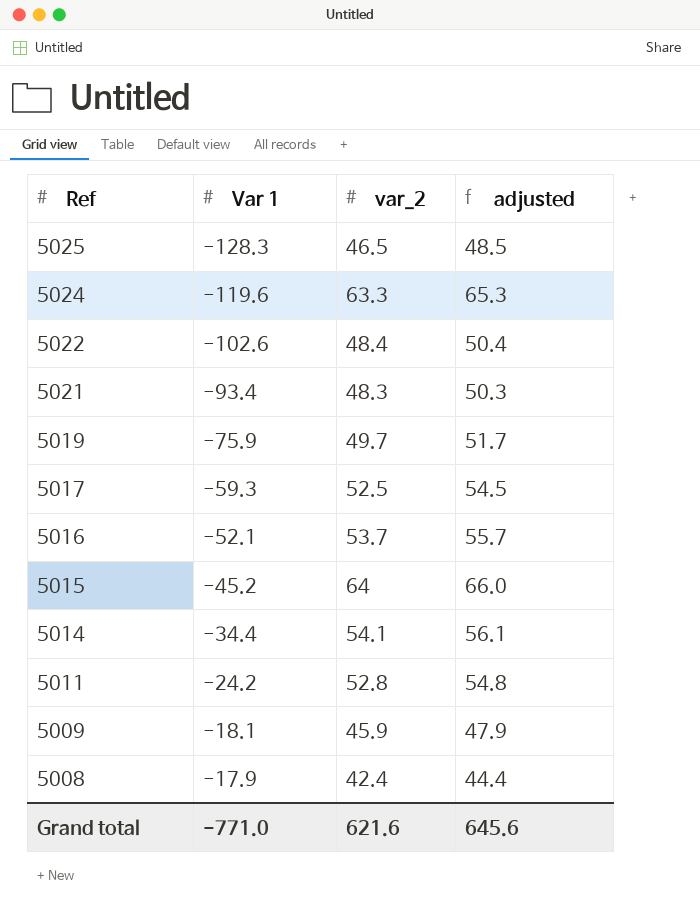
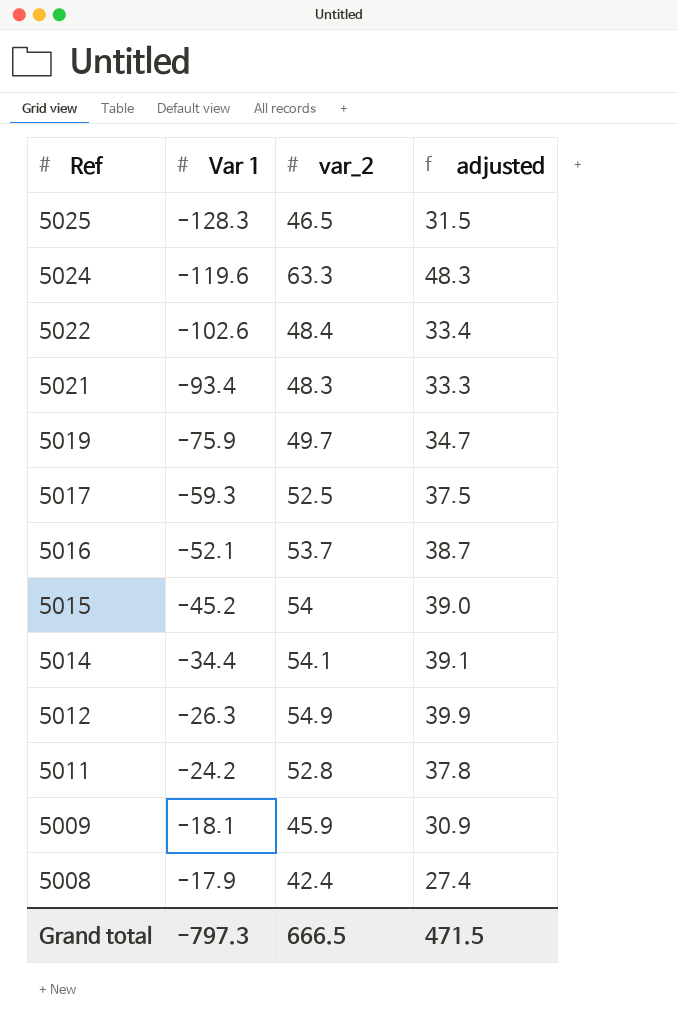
column adjusted | formula: [var_2] + 2 -> [var_2] - 15
5015 | var_2: 64 -> 54
row 5012: none -> -26.3 | 54.9 | 39.9
Grand total | Var 1: -771.0 -> -797.3
Grand total | var_2: 621.6 -> 666.5
Grand total | adjusted: 645.6 -> 471.5

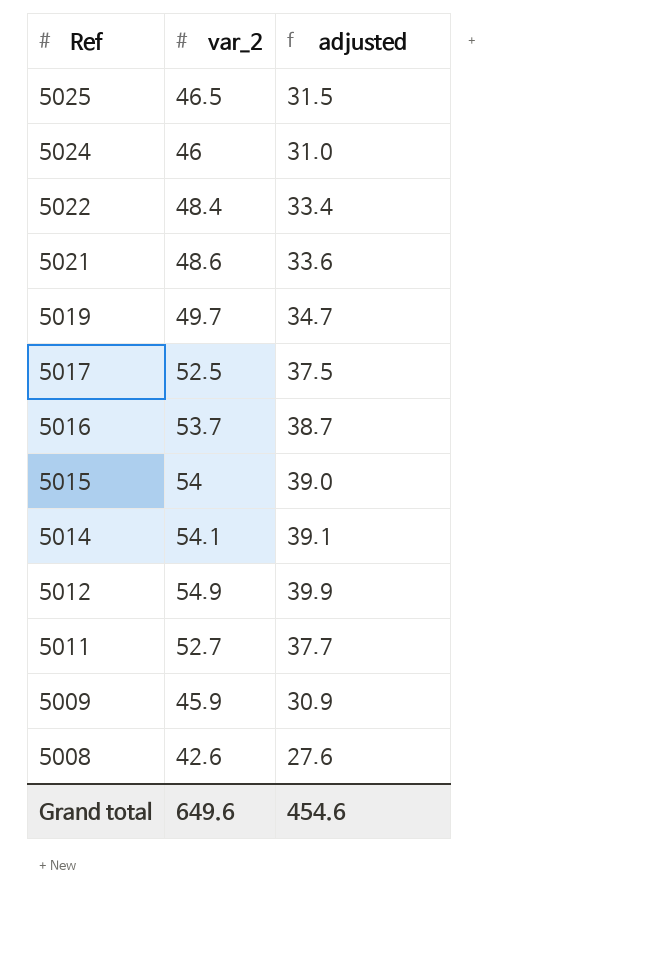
column Var 1 | position: 2 -> none
5024 | var_2: 63.3 -> 46
5024 | adjusted: 48.3 -> 31.0
5021 | var_2: 48.3 -> 48.6
5021 | adjusted: 33.3 -> 33.6
5011 | var_2: 52.8 -> 52.7
5011 | adjusted: 37.8 -> 37.7
5008 | var_2: 42.4 -> 42.6
5008 | adjusted: 27.4 -> 27.6
Grand total | var_2: 666.5 -> 649.6
Grand total | adjusted: 471.5 -> 454.6

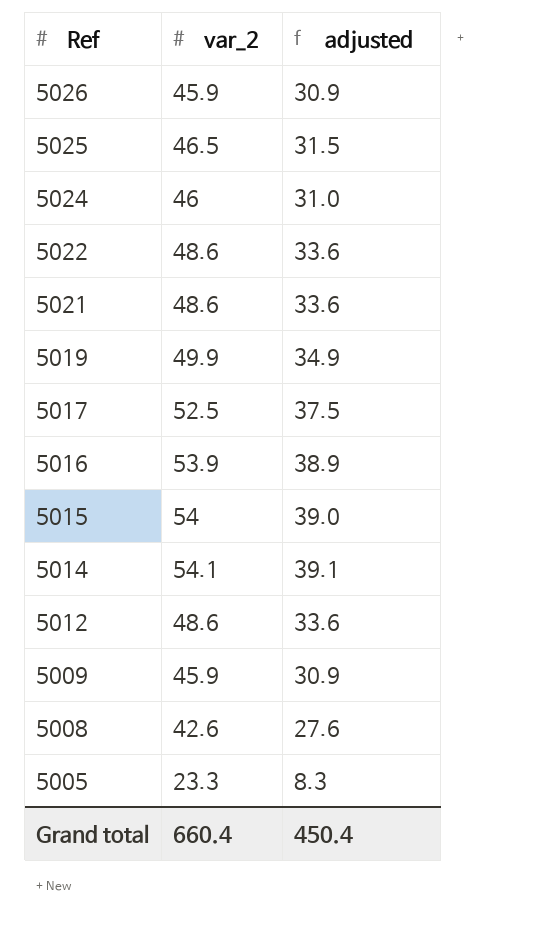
row 5011: 52.7 | 37.7 -> none
row 5026: none -> 45.9 | 30.9
5022 | var_2: 48.4 -> 48.6
5022 | adjusted: 33.4 -> 33.6
5019 | var_2: 49.7 -> 49.9
5019 | adjusted: 34.7 -> 34.9
5016 | var_2: 53.7 -> 53.9
5016 | adjusted: 38.7 -> 38.9
5012 | var_2: 54.9 -> 48.6
5012 | adjusted: 39.9 -> 33.6
row 5005: none -> 23.3 | 8.3
Grand total | var_2: 649.6 -> 660.4
Grand total | adjusted: 454.6 -> 450.4

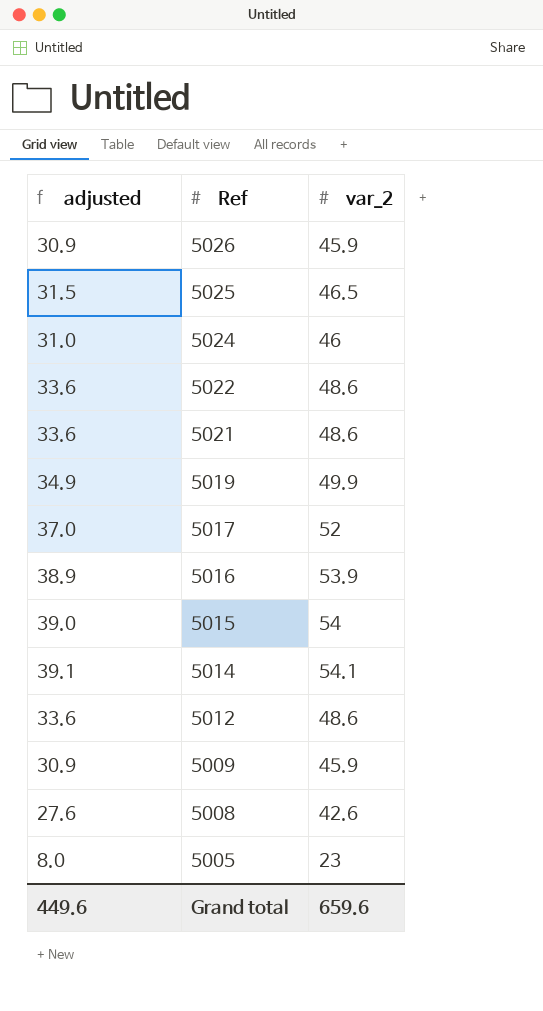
column adjusted | position: 3 -> 1
5017 | adjusted: 37.5 -> 37.0
5017 | var_2: 52.5 -> 52
5005 | adjusted: 8.3 -> 8.0
5005 | var_2: 23.3 -> 23
Grand total | adjusted: 450.4 -> 449.6
Grand total | var_2: 660.4 -> 659.6

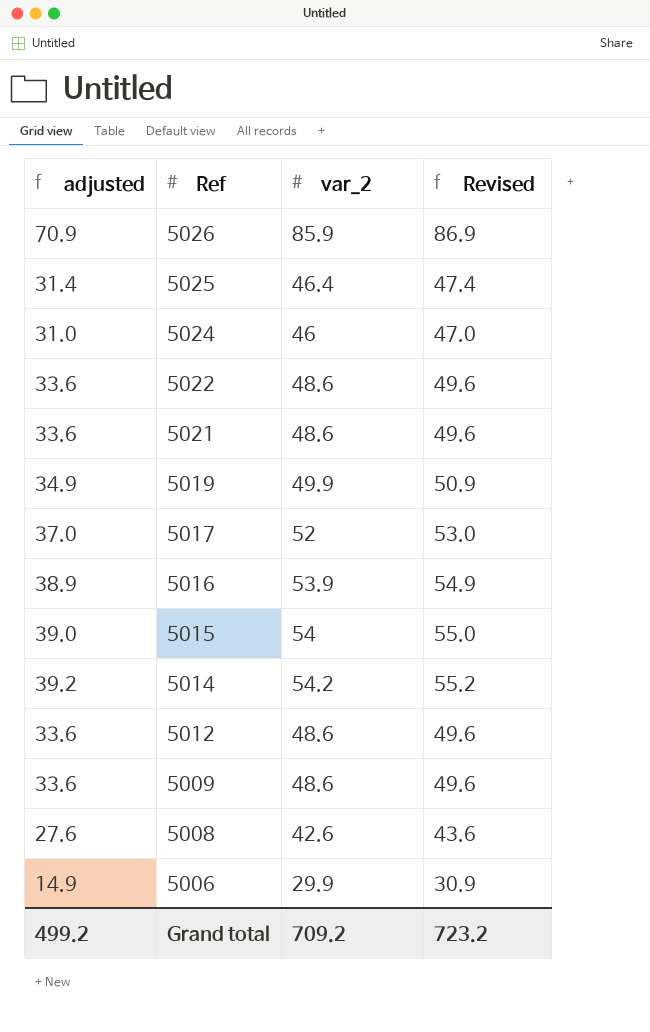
column Revised | formula: none -> [var_2] + 1
row 5005: 8.0 | 23 -> none
5026 | adjusted: 30.9 -> 70.9
5026 | var_2: 45.9 -> 85.9
5025 | adjusted: 31.5 -> 31.4
5025 | var_2: 46.5 -> 46.4
5014 | adjusted: 39.1 -> 39.2
5014 | var_2: 54.1 -> 54.2
5009 | adjusted: 30.9 -> 33.6
5009 | var_2: 45.9 -> 48.6
row 5006: none -> 14.9 | 29.9 | 30.9
Grand total | adjusted: 449.6 -> 499.2
Grand total | var_2: 659.6 -> 709.2

